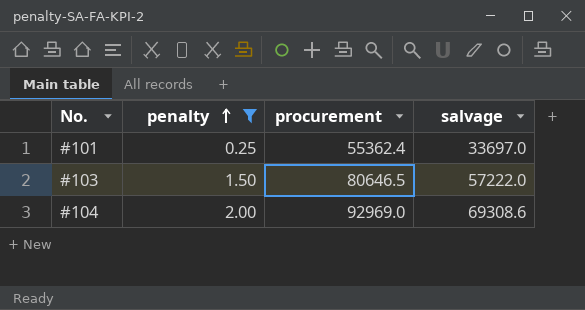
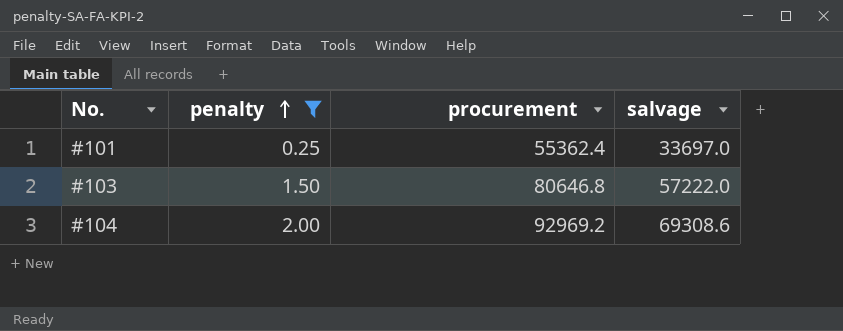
#103 | procurement: 80646.5 -> 80646.8
#104 | procurement: 92969.0 -> 92969.2

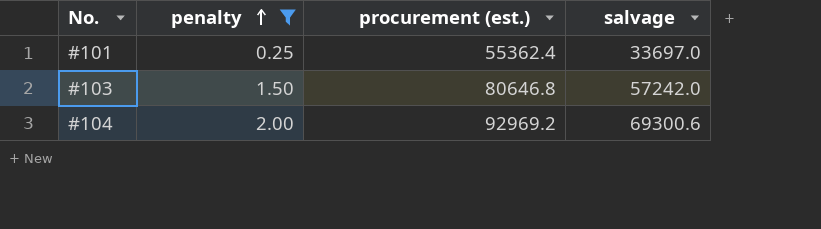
column name: procurement -> procurement (est.)
#103 | salvage: 57222.0 -> 57242.0
#104 | salvage: 69308.6 -> 69300.6

